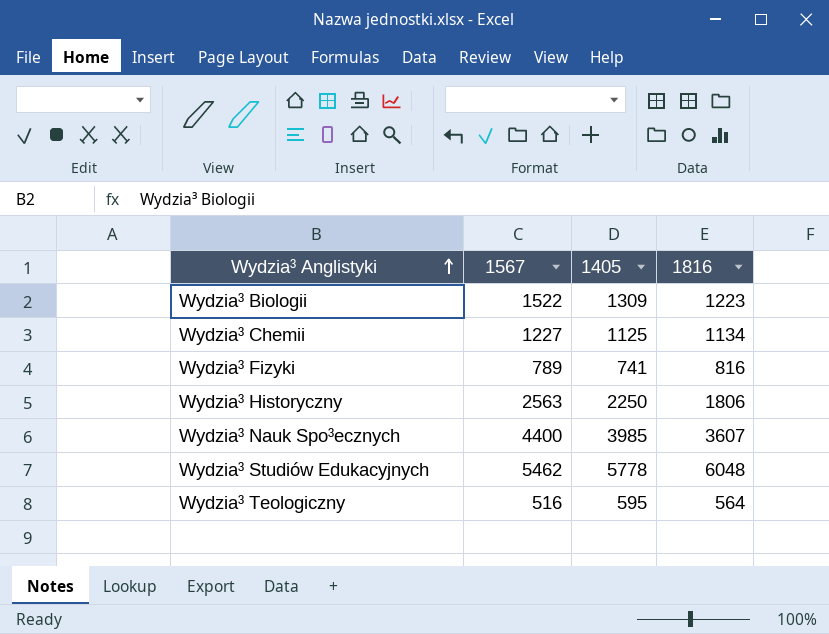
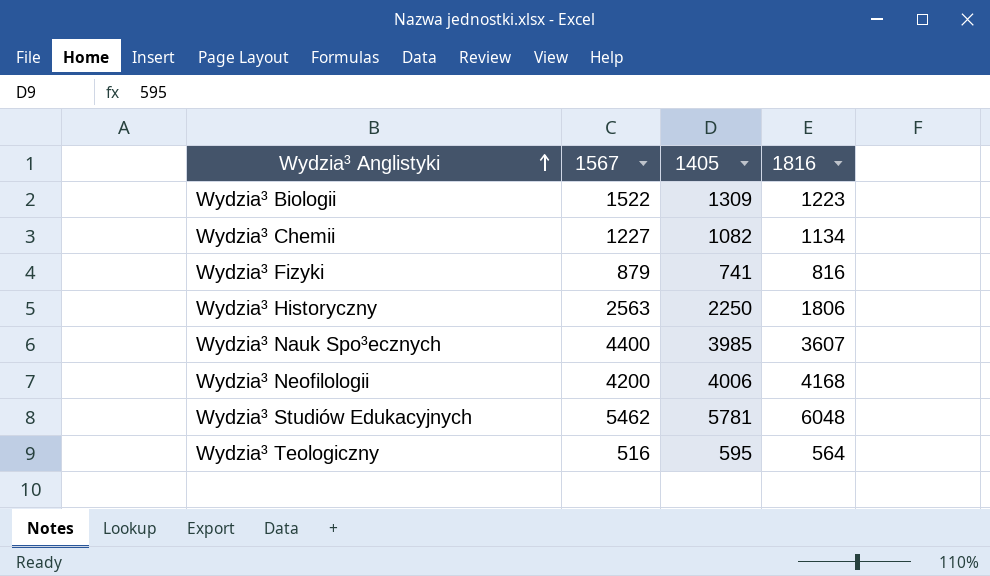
Wydzia³ Chemii | 1405: 1125 -> 1082
Wydzia³ Fizyki | 1567: 789 -> 879
row Wydzia³ Neofilologii: none -> 4200 | 4006 | 4168
Wydzia³ Studiów Edukacyjnych | 1405: 5778 -> 5781

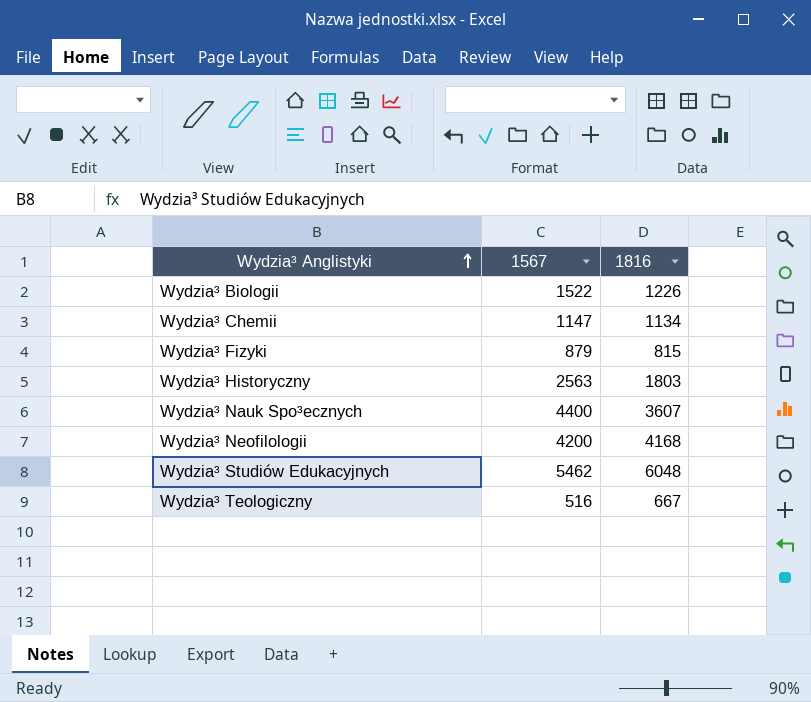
column 1405 | position: 3 -> none
Wydzia³ Biologii | 1816: 1223 -> 1226
Wydzia³ Chemii | 1567: 1227 -> 1147
Wydzia³ Fizyki | 1816: 816 -> 815
Wydzia³ Historyczny | 1816: 1806 -> 1803
Wydzia³ Teologiczny | 1816: 564 -> 667

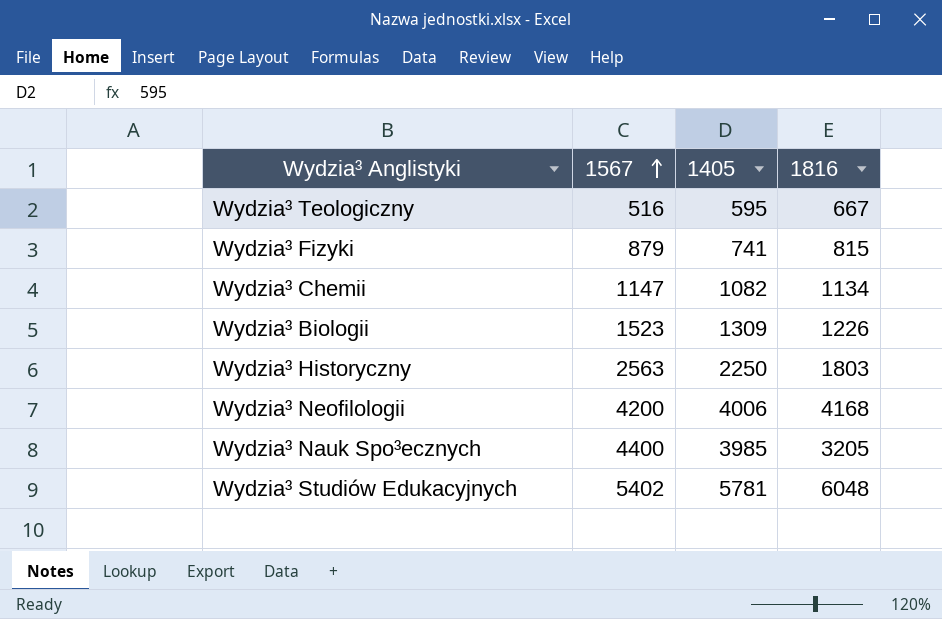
row order: Wydzia³ Anglistyki ascending -> 1567 ascending
column 1405 | position: none -> 3
Wydzia³ Biologii | 1567: 1522 -> 1523
Wydzia³ Nauk Spo³ecznych | 1816: 3607 -> 3205
Wydzia³ Studiów Edukacyjnych | 1567: 5462 -> 5402

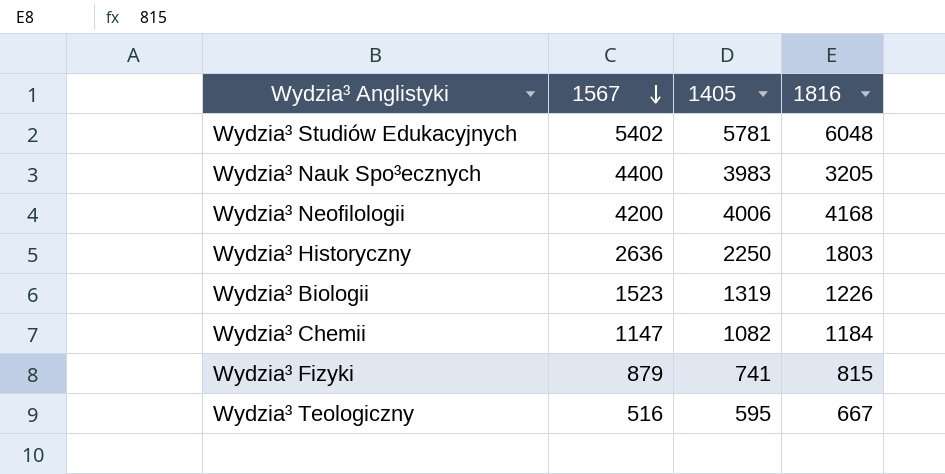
row order: 1567 ascending -> 1567 descending
Wydzia³ Nauk Spo³ecznych | 1405: 3985 -> 3983
Wydzia³ Historyczny | 1567: 2563 -> 2636
Wydzia³ Biologii | 1405: 1309 -> 1319
Wydzia³ Chemii | 1816: 1134 -> 1184

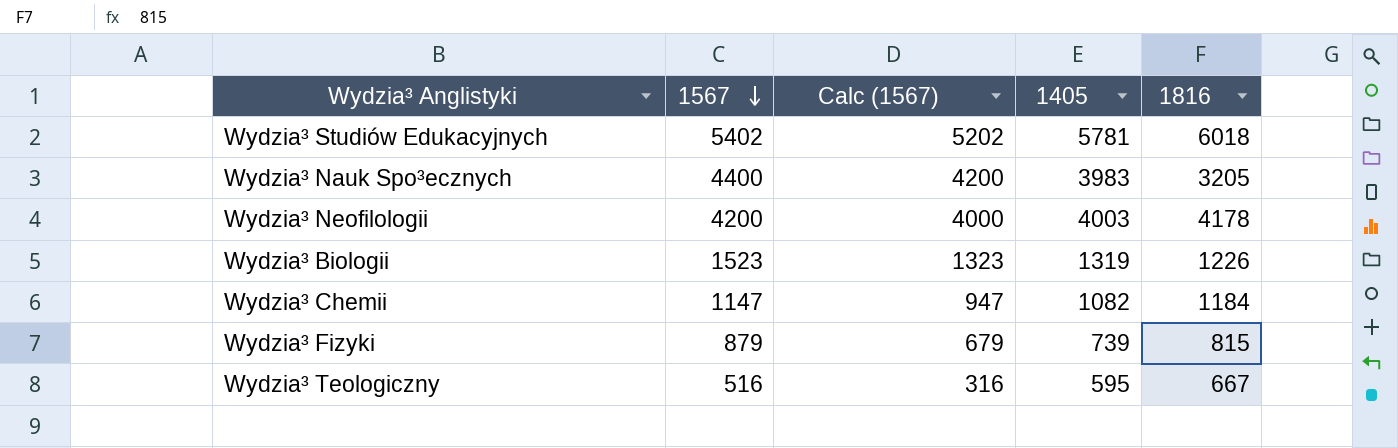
column Calc (1567) | formula: none -> [1567] - 200
row Wydzia³ Historyczny: 2636 | 2250 | 1803 -> none
Wydzia³ Studiów Edukacyjnych | 1816: 6048 -> 6018
Wydzia³ Neofilologii | 1405: 4006 -> 4003
Wydzia³ Neofilologii | 1816: 4168 -> 4178
Wydzia³ Fizyki | 1405: 741 -> 739

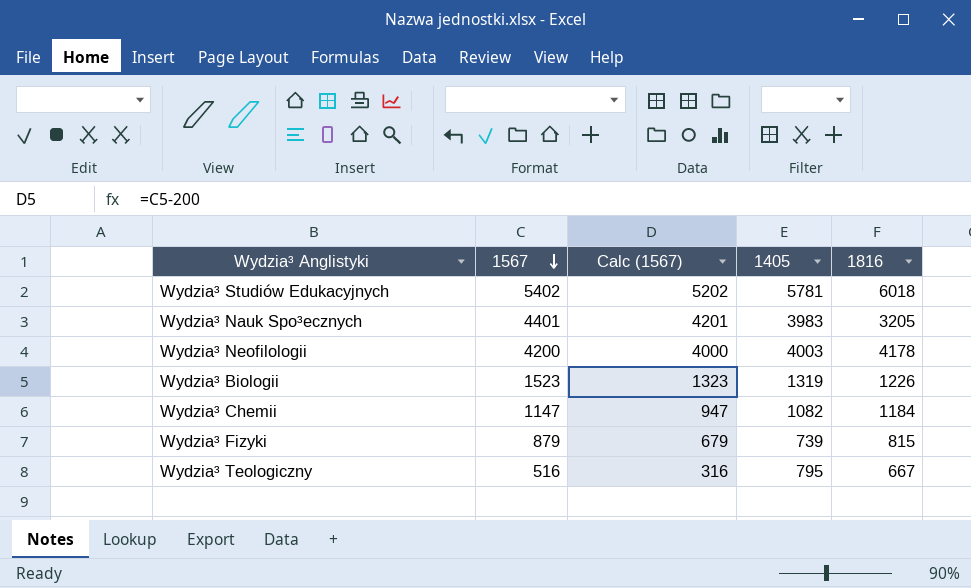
Wydzia³ Nauk Spo³ecznych | 1567: 4400 -> 4401
Wydzia³ Nauk Spo³ecznych | Calc (1567): 4200 -> 4201
Wydzia³ Teologiczny | 1405: 595 -> 795

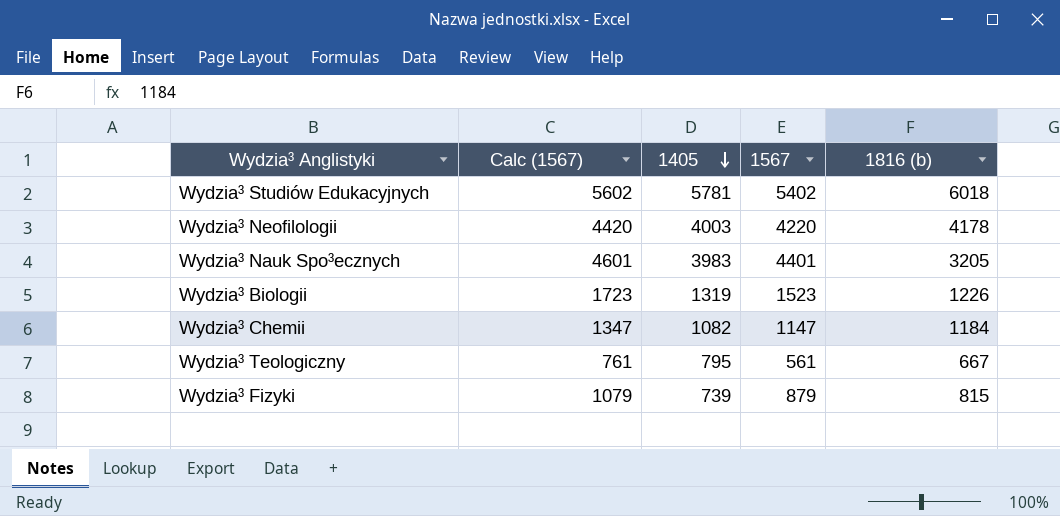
row order: 1567 descending -> 1405 descending
column Calc (1567) | formula: [1567] - 200 -> [1567] + 200
column 1567 | position: 2 -> 4
column name: 1816 -> 1816 (b)
Wydzia³ Neofilologii | 1567: 4200 -> 4220
Wydzia³ Teologiczny | 1567: 516 -> 561

